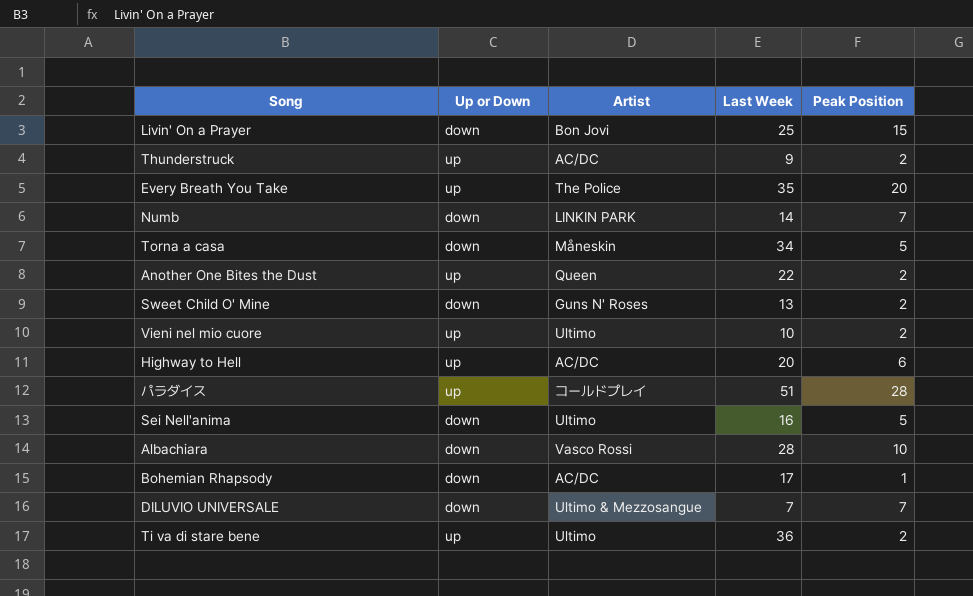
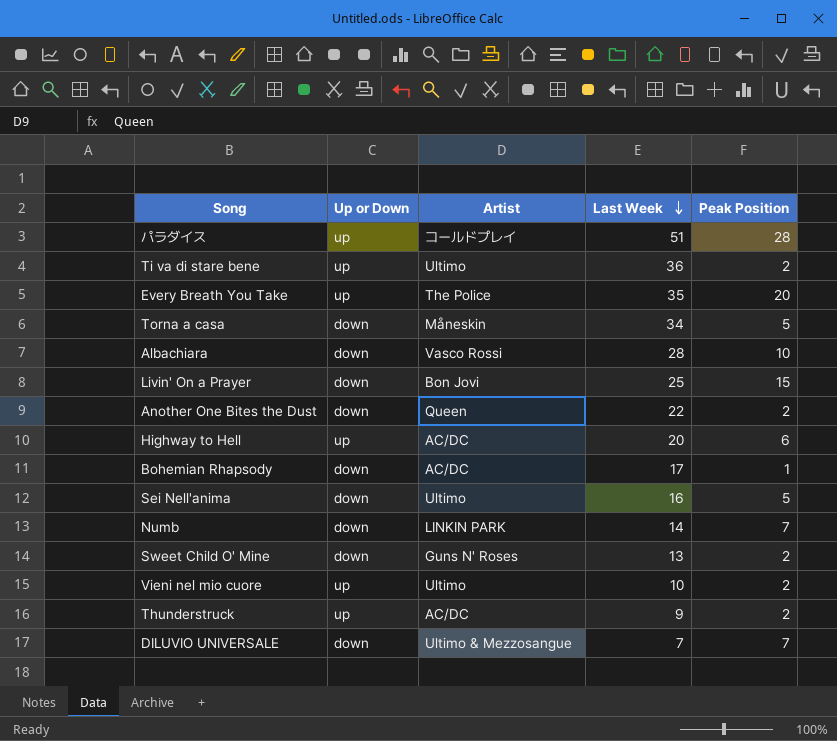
row order: none -> Last Week descending
Another One Bites the Dust | Up or Down: up -> down

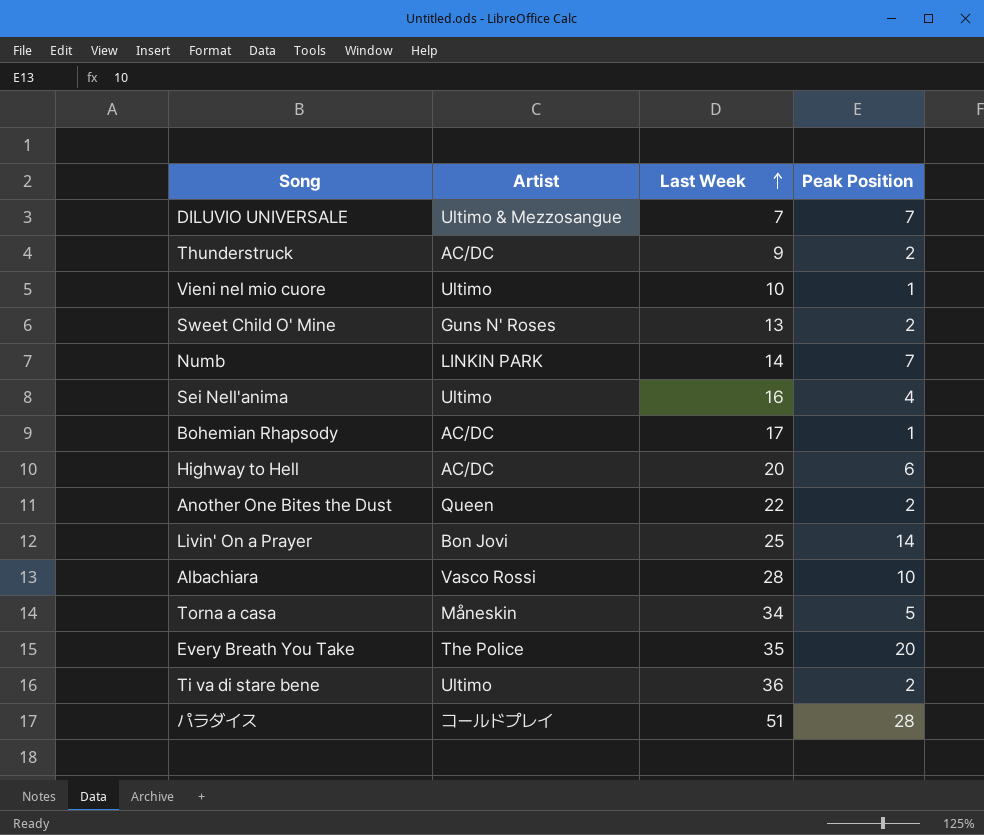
row order: Last Week descending -> Last Week ascending
column Up or Down | position: 2 -> none
Vieni nel mio cuore | Peak Position: 2 -> 1
Sei Nell'anima | Peak Position: 5 -> 4
Livin' On a Prayer | Peak Position: 15 -> 14

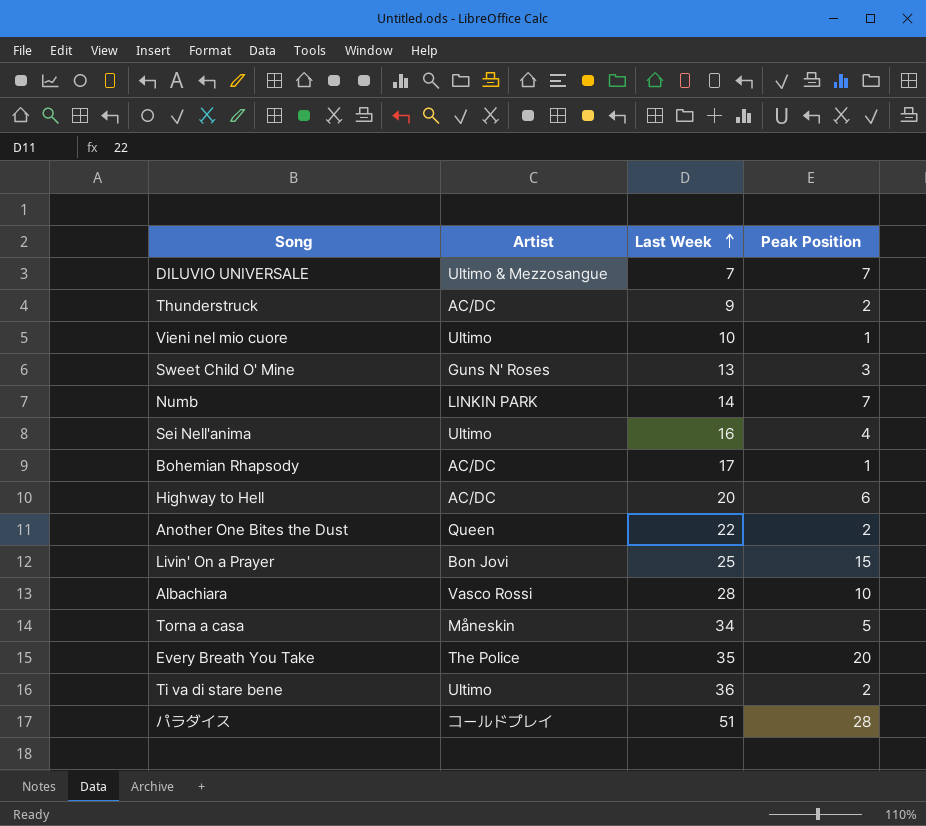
Sweet Child O' Mine | Peak Position: 2 -> 3
Livin' On a Prayer | Peak Position: 14 -> 15

